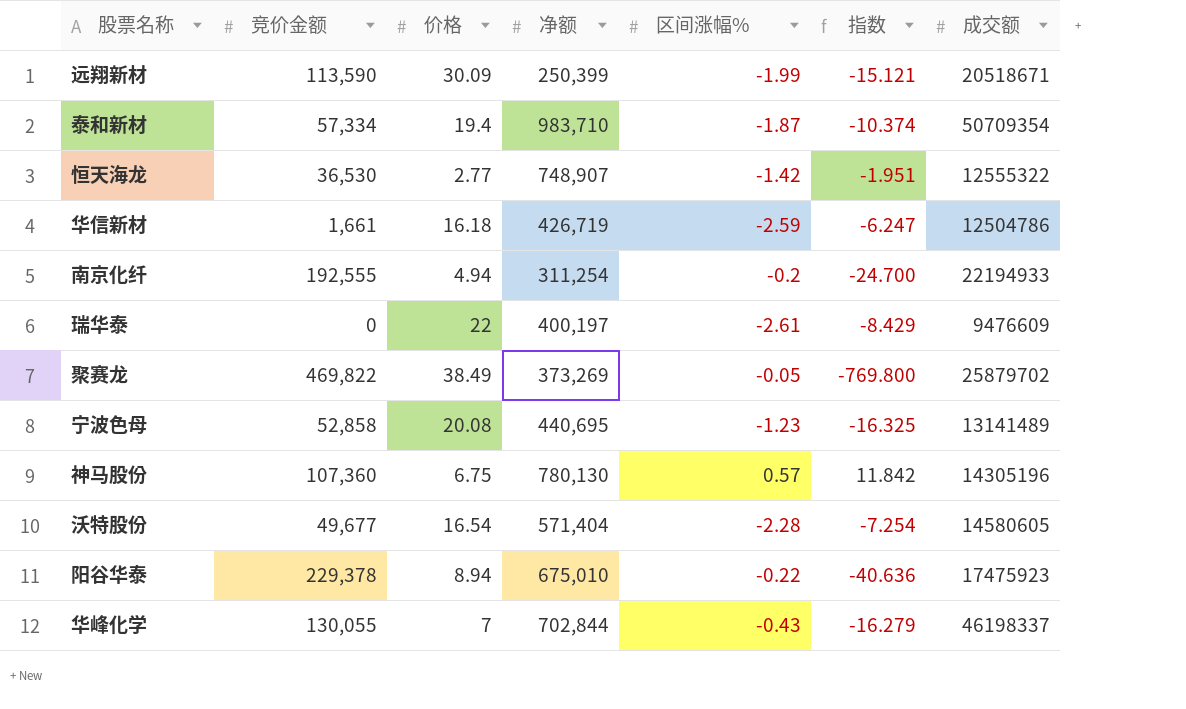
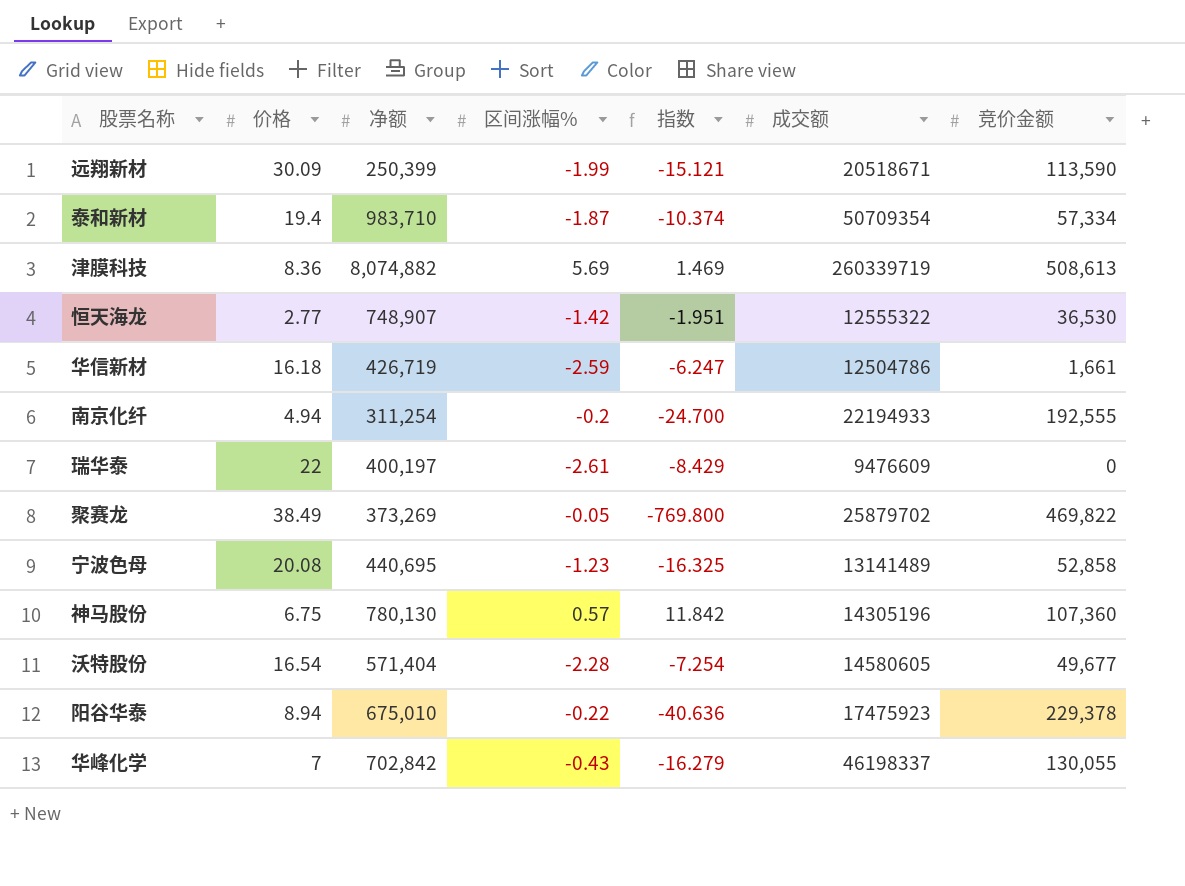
column 竞价金额 | position: 2 -> 7
row 津膜科技: none -> 8.36 | 8,074,882 | 5.69 | 1.469 | 260339719 | 508,613
华峰化学 | 净额: 702,844 -> 702,842

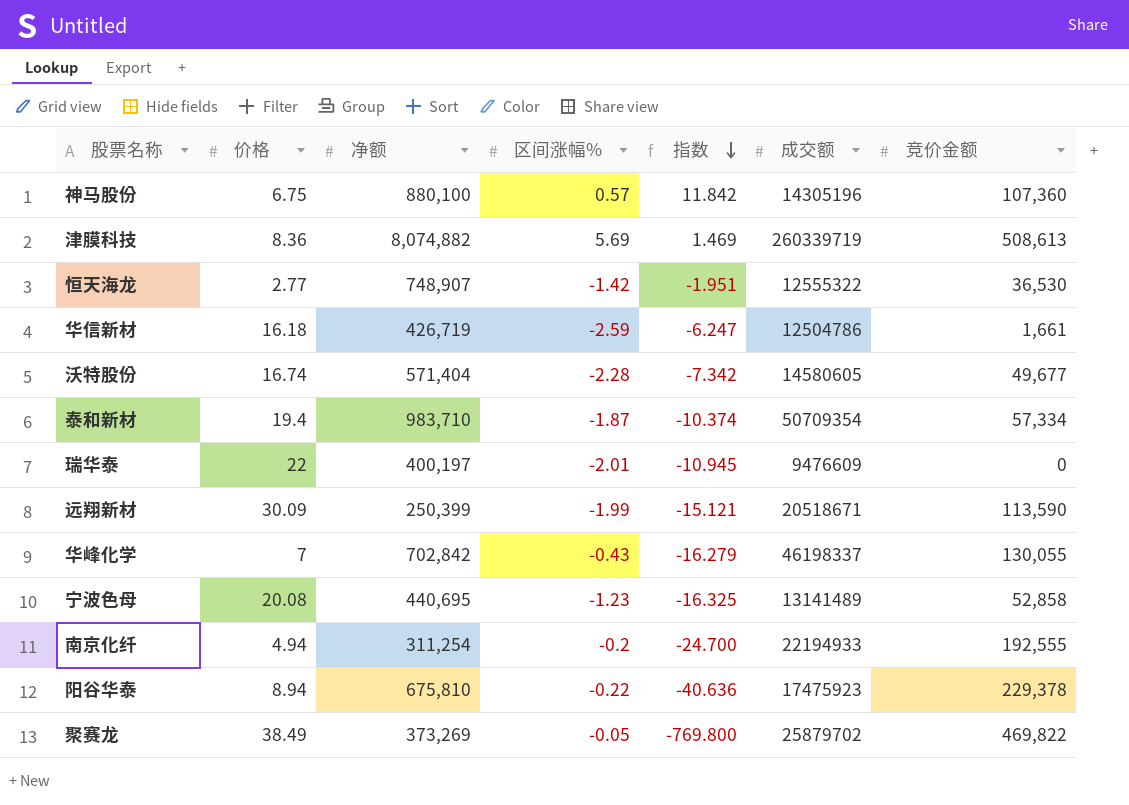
row order: none -> 指数 descending
神马股份 | 净额: 780,130 -> 880,100
沃特股份 | 价格: 16.54 -> 16.74
沃特股份 | 指数: -7.254 -> -7.342
瑞华泰 | 区间涨幅%: -2.61 -> -2.01
瑞华泰 | 指数: -8.429 -> -10.945
阳谷华泰 | 净额: 675,010 -> 675,810

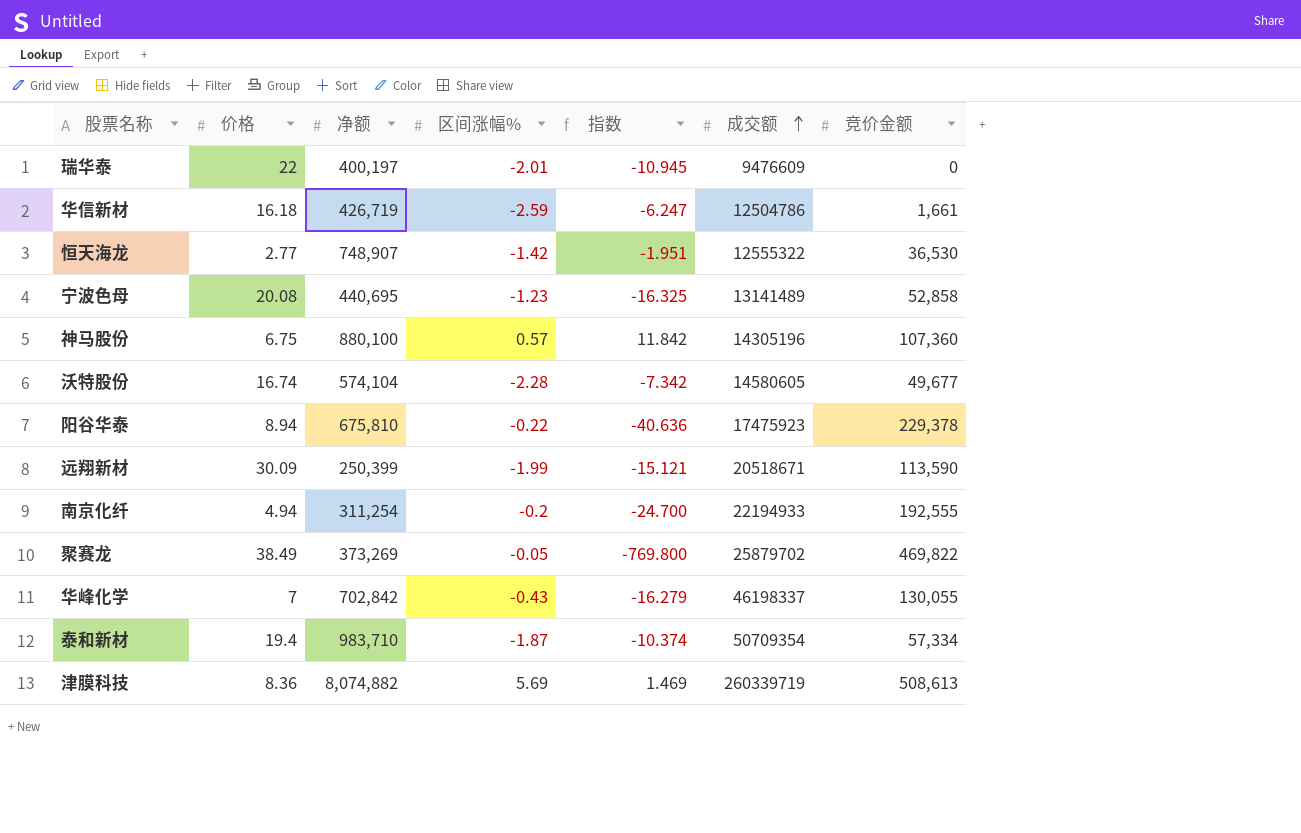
row order: 指数 descending -> 成交额 ascending
沃特股份 | 净额: 571,404 -> 574,104

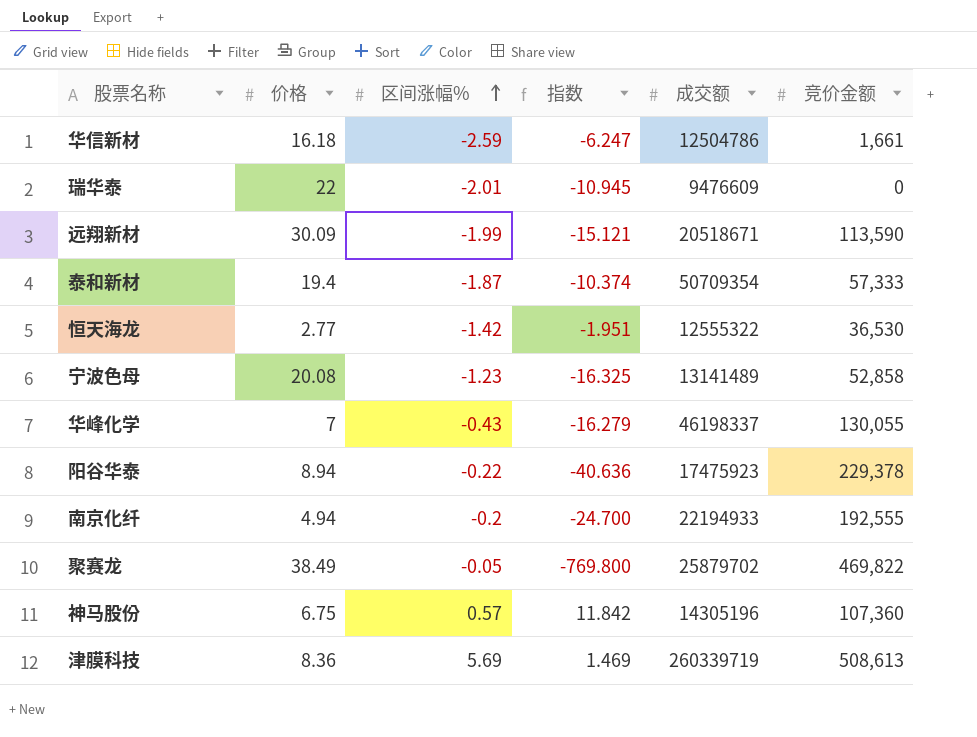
row order: 成交额 ascending -> 区间涨幅% ascending
column 净额 | position: 3 -> none
row 沃特股份: 16.74 | 574,104 | -2.28 | -7.342 | 14580605 | 49,677 -> none
泰和新材 | 竞价金额: 57,334 -> 57,333

